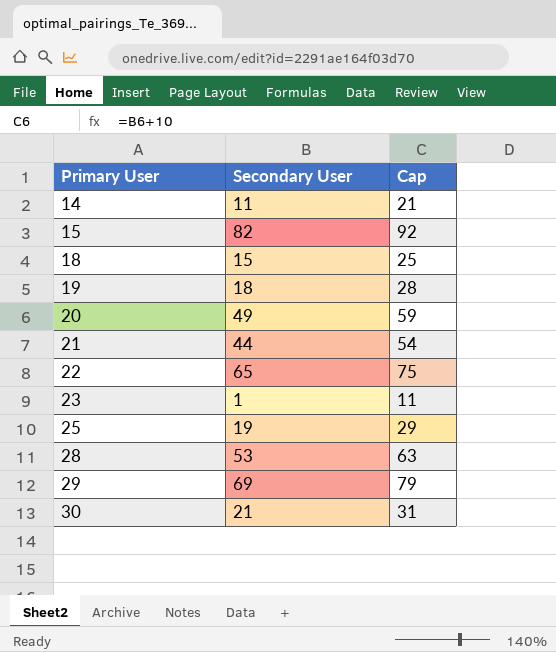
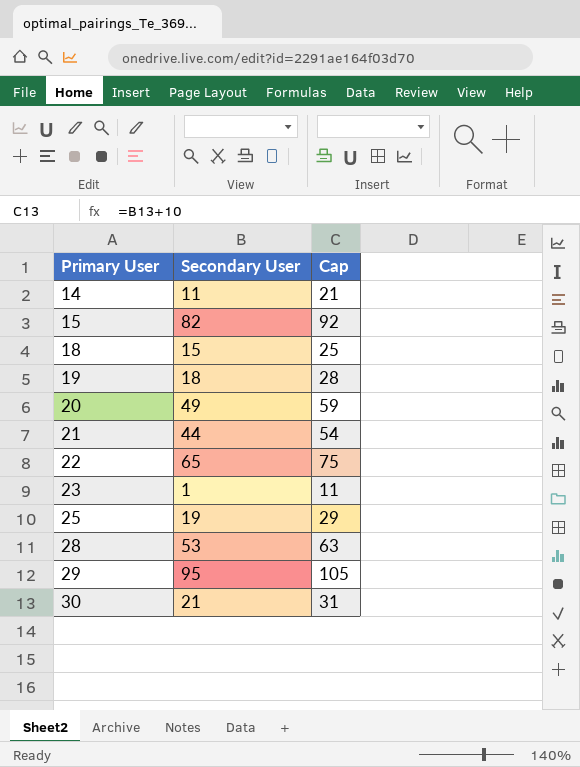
29 | Secondary User: 69 -> 95
29 | Cap: 79 -> 105

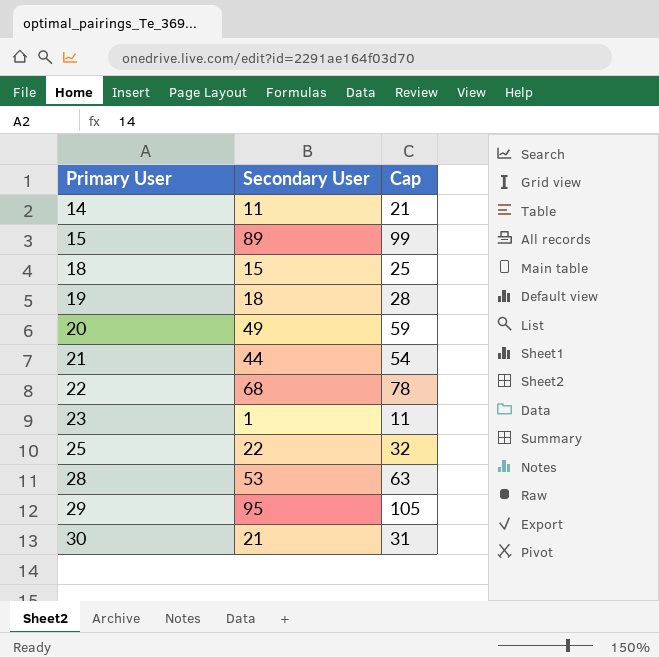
15 | Secondary User: 82 -> 89
15 | Cap: 92 -> 99
22 | Secondary User: 65 -> 68
22 | Cap: 75 -> 78
25 | Secondary User: 19 -> 22
25 | Cap: 29 -> 32

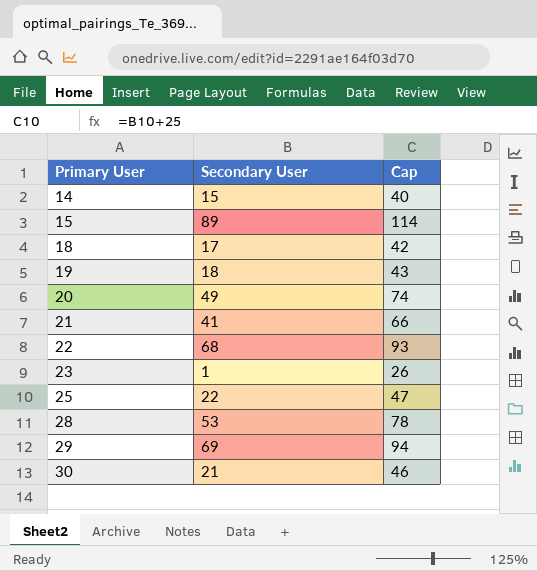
column Cap | formula: [Secondary User] + 10 -> [Secondary User] + 25
14 | Secondary User: 11 -> 15
18 | Secondary User: 15 -> 17
21 | Secondary User: 44 -> 41
29 | Secondary User: 95 -> 69

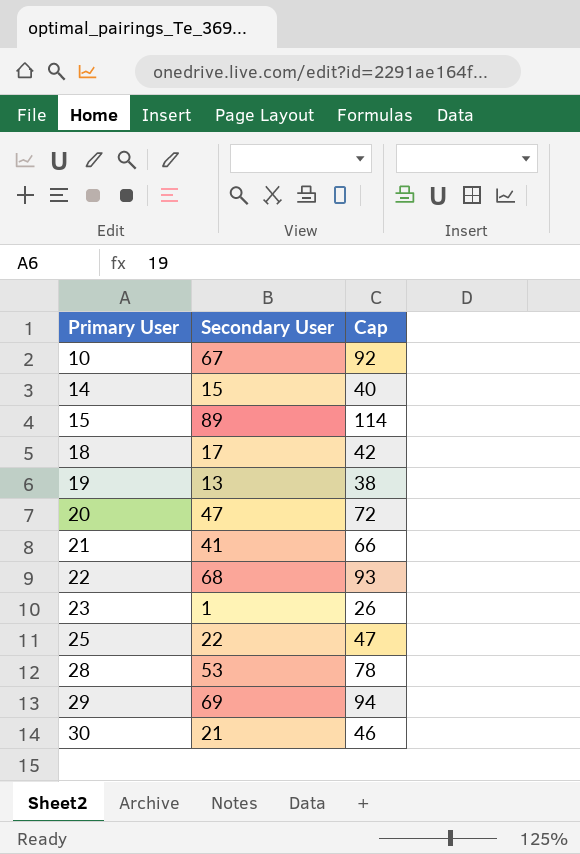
row 10: none -> 67 | 92
19 | Secondary User: 18 -> 13
19 | Cap: 43 -> 38
20 | Secondary User: 49 -> 47
20 | Cap: 74 -> 72

